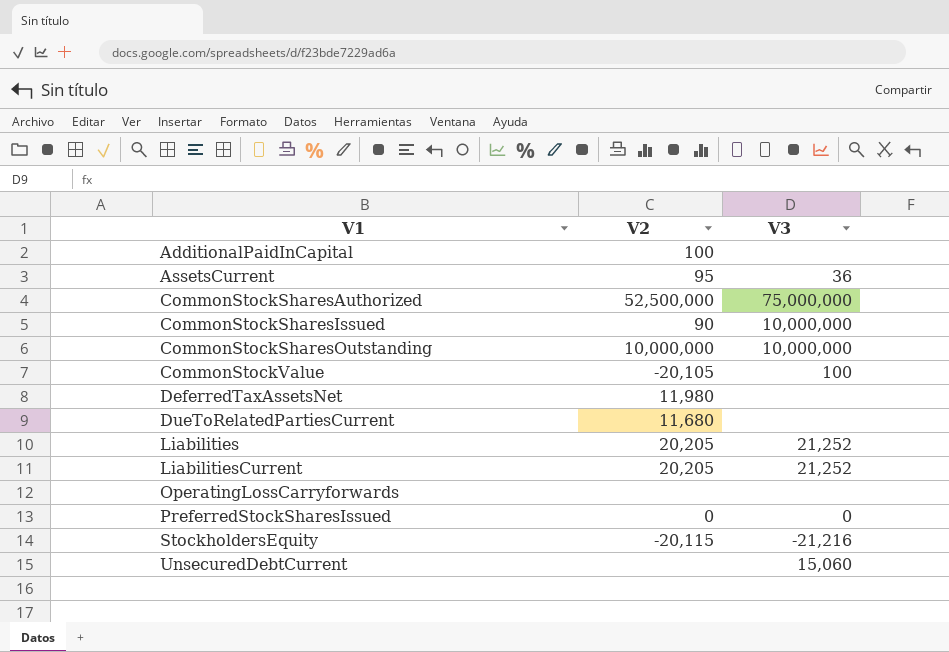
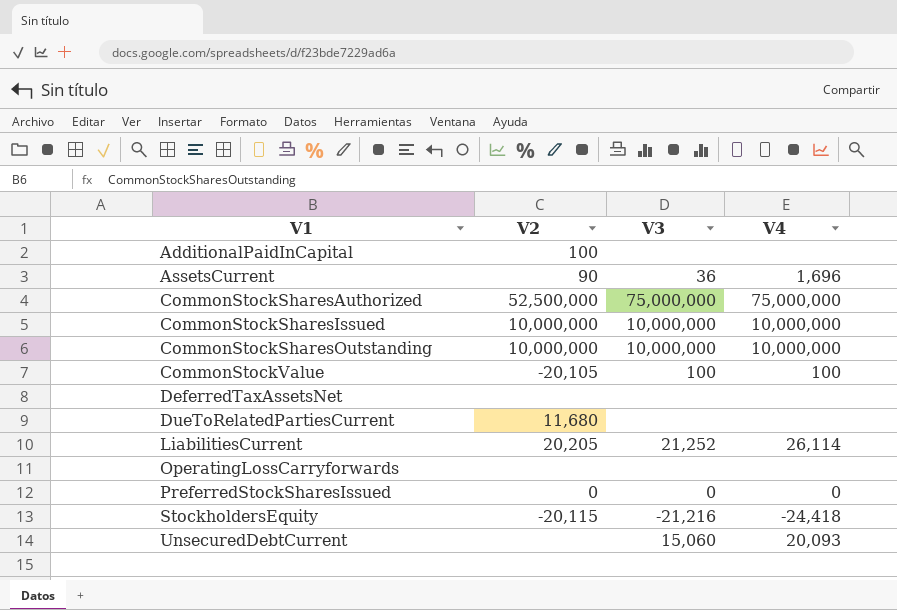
column V4 | position: none -> 4
row Liabilities: 20,205 | 21,252 -> none
AssetsCurrent | V2: 95 -> 90
CommonStockSharesIssued | V2: 90 -> 10,000,000
DeferredTaxAssetsNet | V2: 11,980 -> none

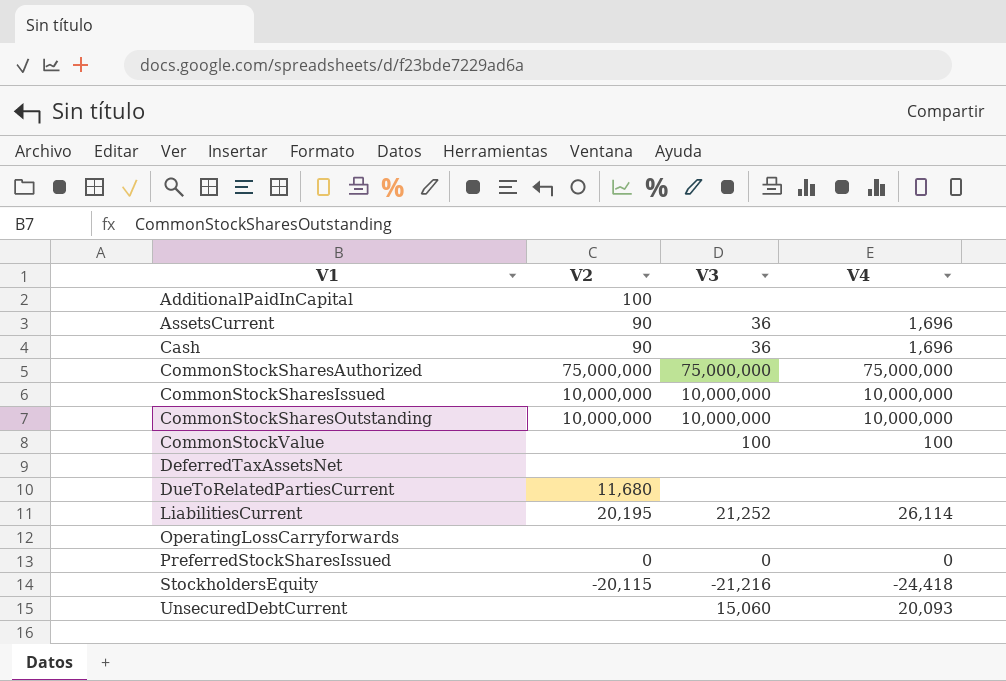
row Cash: none -> 90 | 36 | 1,696
CommonStockSharesAuthorized | V2: 52,500,000 -> 75,000,000
CommonStockValue | V2: -20,105 -> none
LiabilitiesCurrent | V2: 20,205 -> 20,195

